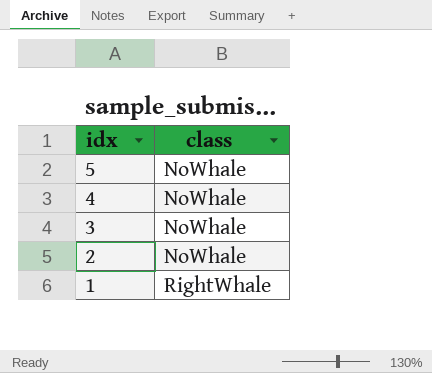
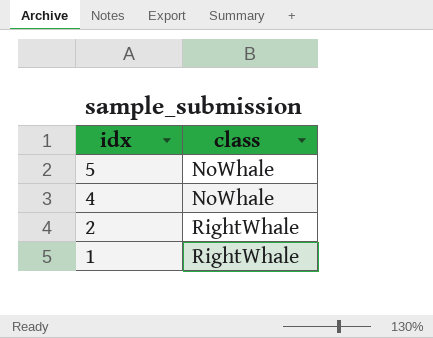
row 3: NoWhale -> none
2 | class: NoWhale -> RightWhale

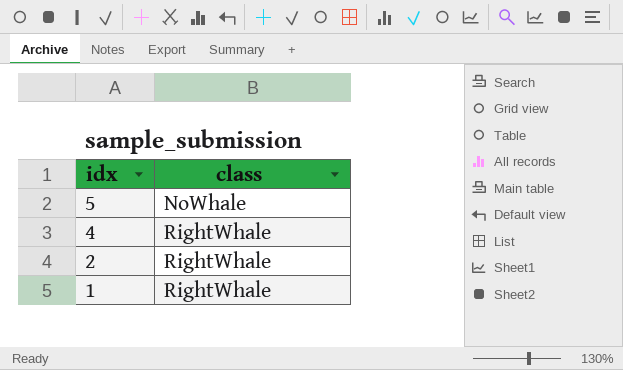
4 | class: NoWhale -> RightWhale

